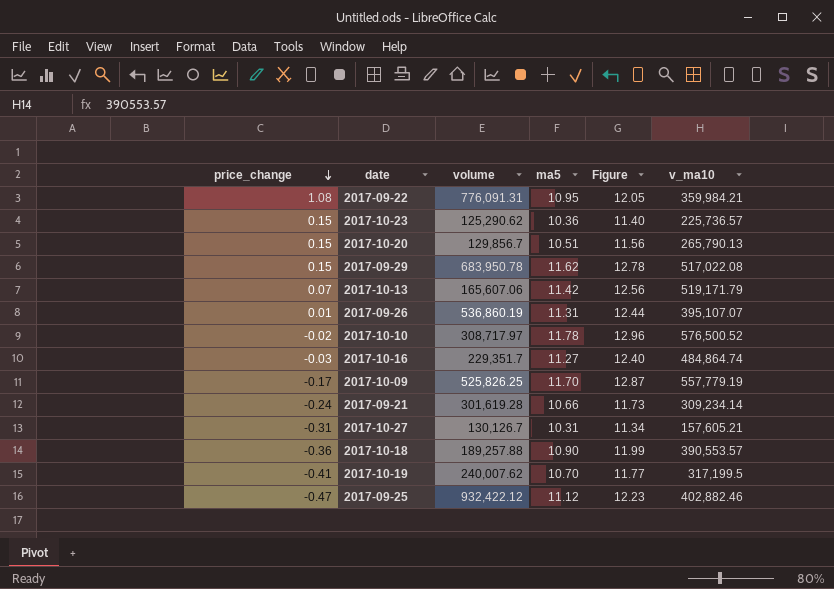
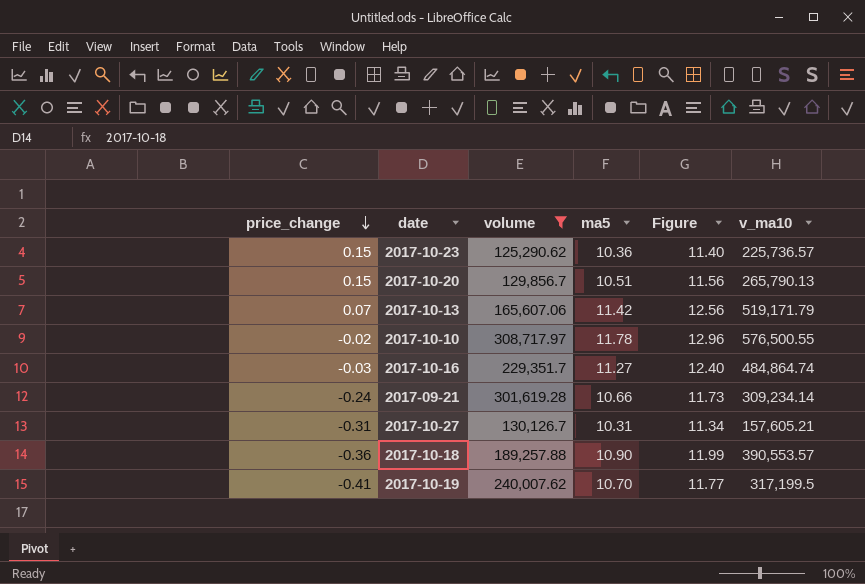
filter: none -> volume <= 308,717.97
2017-10-10 | v_ma10: 576,500.52 -> 576,500.55

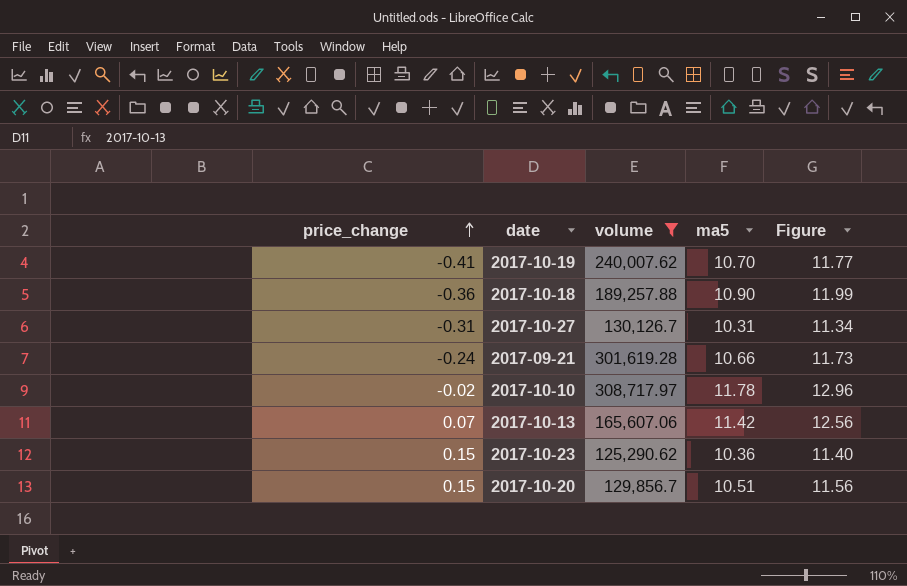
row order: price_change descending -> price_change ascending
column v_ma10 | position: 6 -> none
row 2017-10-16: -0.03 | 229,351.7 | 11.27 | 12.40 | 484,864.74 -> none

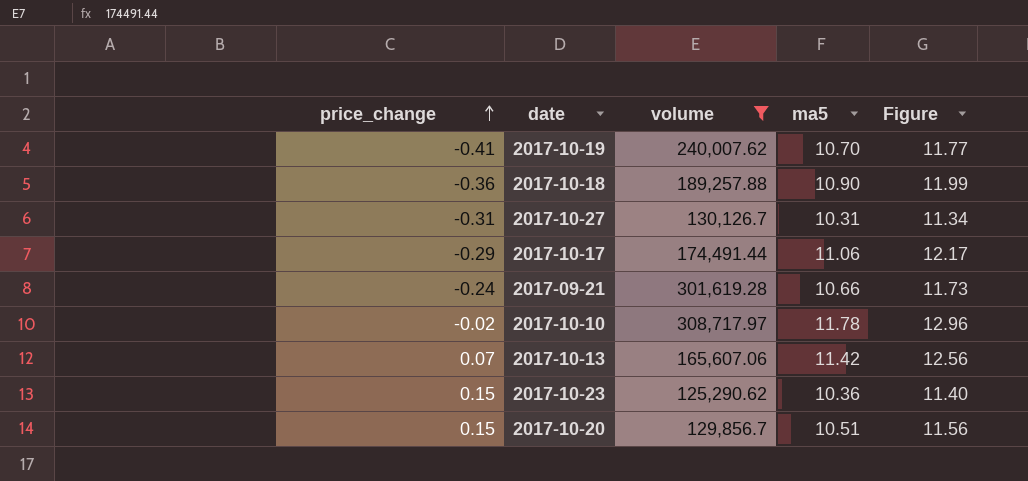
row 2017-10-17: none -> -0.29 | 174,491.44 | 11.06 | 12.17

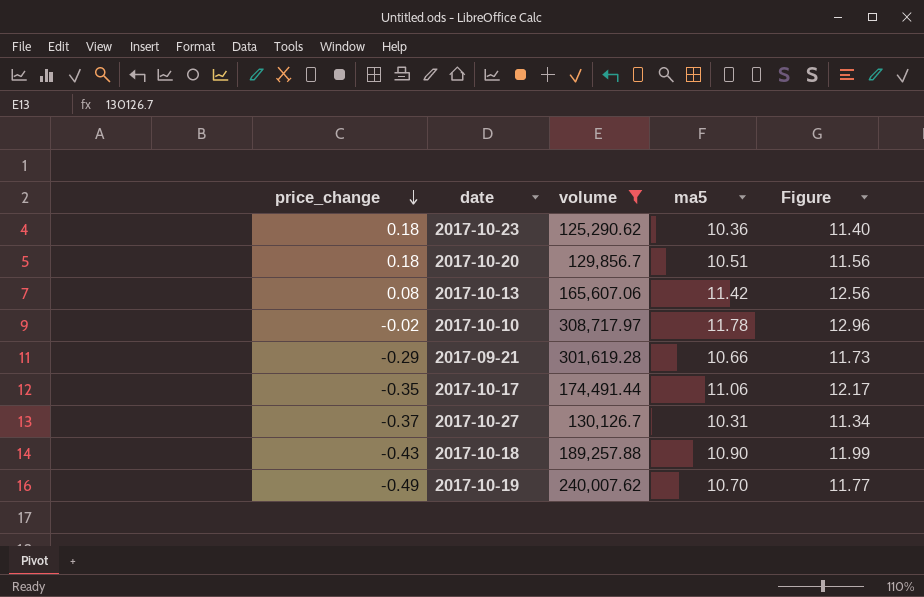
row order: price_change ascending -> price_change descending
2017-10-23 | price_change: 0.15 -> 0.18
2017-10-20 | price_change: 0.15 -> 0.18
2017-10-13 | price_change: 0.07 -> 0.08
2017-09-21 | price_change: -0.24 -> -0.29
2017-10-17 | price_change: -0.29 -> -0.35
2017-10-27 | price_change: -0.31 -> -0.37
2017-10-18 | price_change: -0.36 -> -0.43
2017-10-19 | price_change: -0.41 -> -0.49

